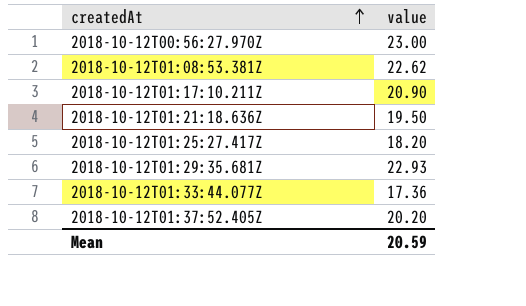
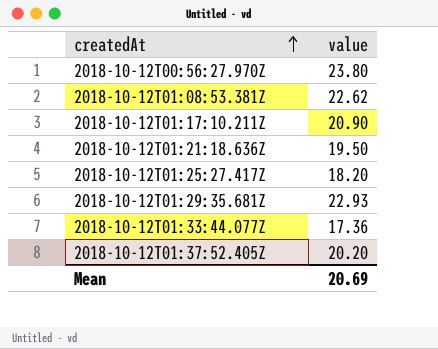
2018-10-12T00:56:27.970Z | value: 23.00 -> 23.80
Mean | value: 20.59 -> 20.69

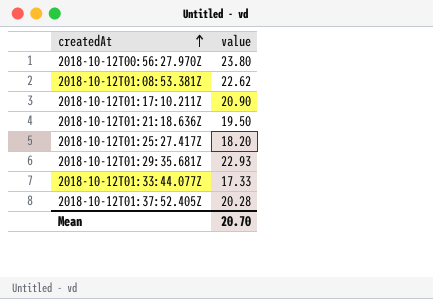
2018-10-12T01:33:44.077Z | value: 17.36 -> 17.33
2018-10-12T01:37:52.405Z | value: 20.20 -> 20.28
Mean | value: 20.69 -> 20.70

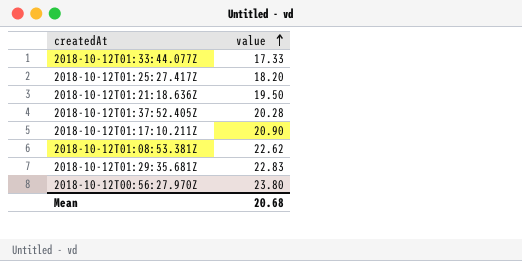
row order: createdAt ascending -> value ascending
2018-10-12T01:29:35.681Z | value: 22.93 -> 22.83
Mean | value: 20.70 -> 20.68

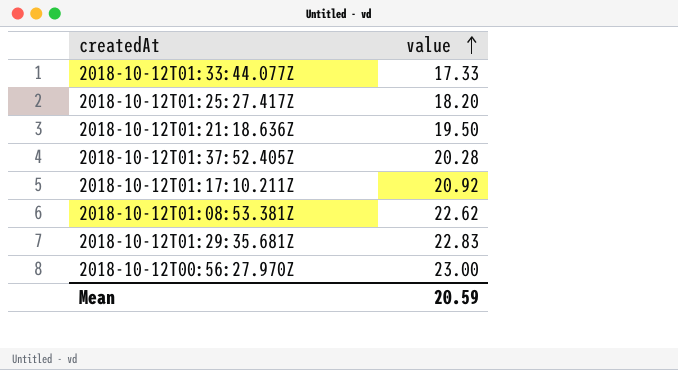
2018-10-12T01:17:10.211Z | value: 20.90 -> 20.92
2018-10-12T00:56:27.970Z | value: 23.80 -> 23.00
Mean | value: 20.68 -> 20.59

